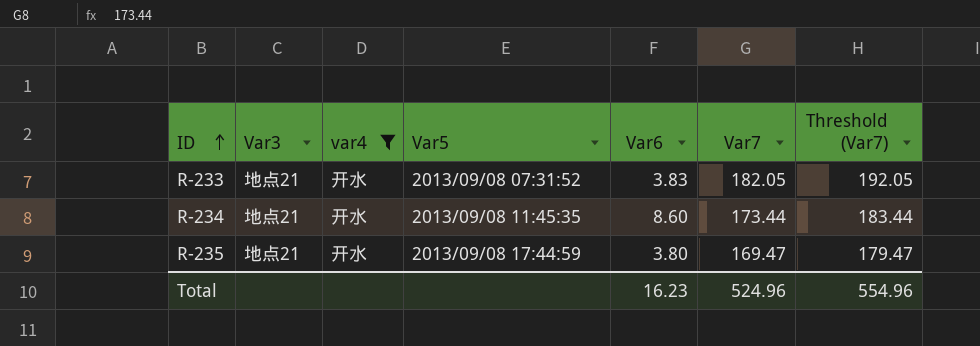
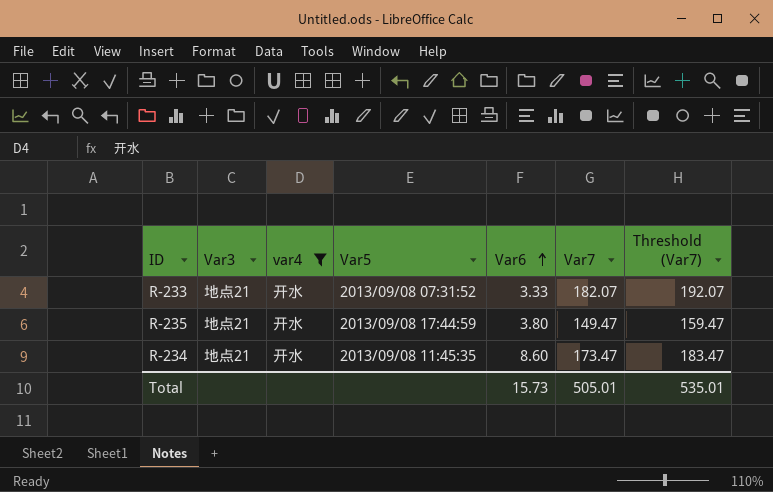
row order: ID ascending -> Var6 ascending
R-233 | Var6: 3.83 -> 3.33
R-233 | Var7: 182.05 -> 182.07
R-233 | Threshold (Var7): 192.05 -> 192.07
R-235 | Var7: 169.47 -> 149.47
R-235 | Threshold (Var7): 179.47 -> 159.47
R-234 | Var7: 173.44 -> 173.47
R-234 | Threshold (Var7): 183.44 -> 183.47
Total | Var6: 16.23 -> 15.73
Total | Var7: 524.96 -> 505.01
Total | Threshold (Var7): 554.96 -> 535.01

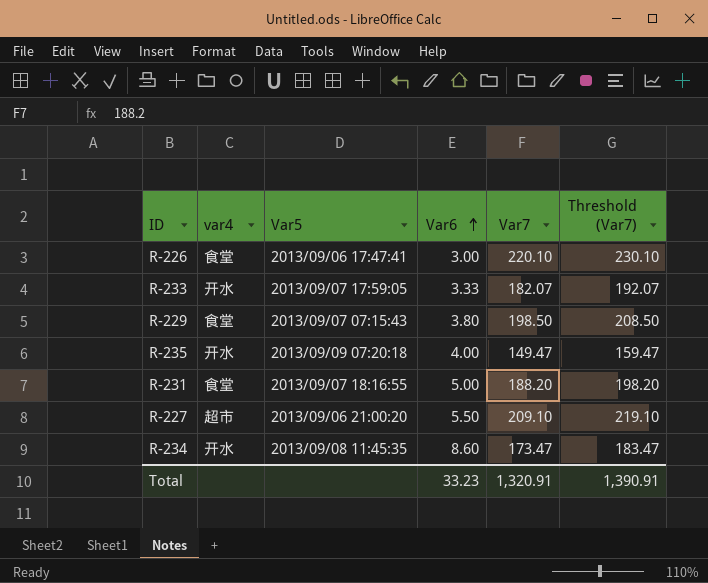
filter: var4 = 开水 -> none
column Var3 | position: 2 -> none
R-233 | Var5: 2013/09/08 07:31:52 -> 2013/09/07 17:59:05
R-235 | Var5: 2013/09/08 17:44:59 -> 2013/09/09 07:20:18
R-235 | Var6: 3.80 -> 4.00
Total | Var6: 15.73 -> 33.23
Total | Var7: 505.01 -> 1,320.91
Total | Threshold (Var7): 535.01 -> 1,390.91

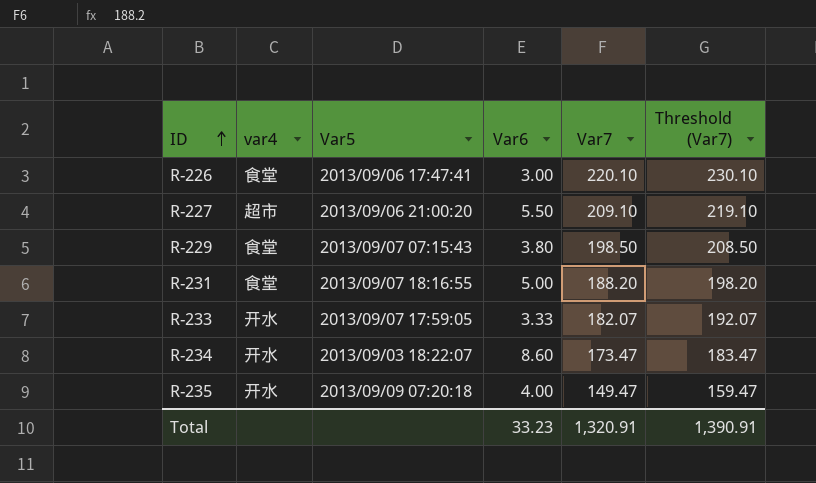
row order: Var6 ascending -> ID ascending
R-234 | Var5: 2013/09/08 11:45:35 -> 2013/09/03 18:22:07

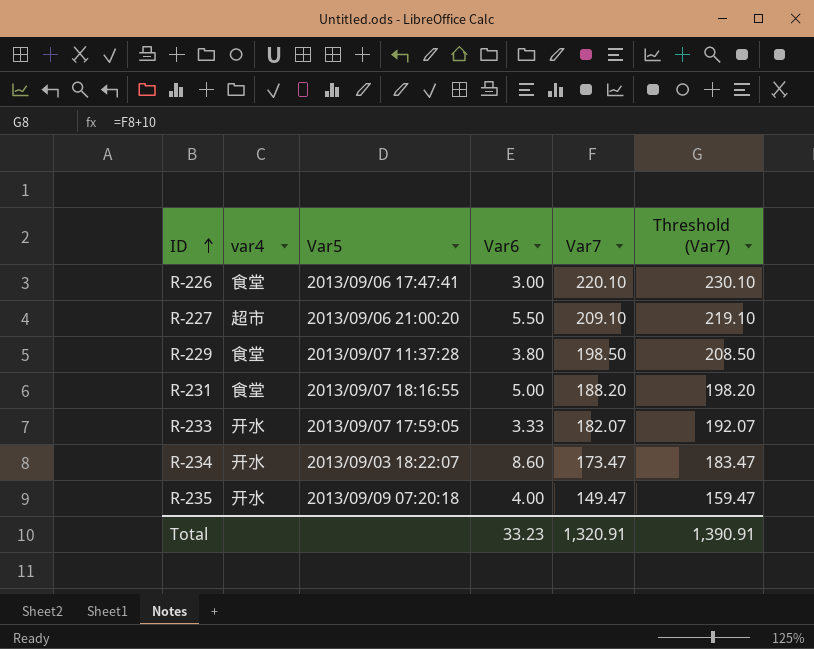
R-229 | Var5: 2013/09/07 07:15:43 -> 2013/09/07 11:37:28

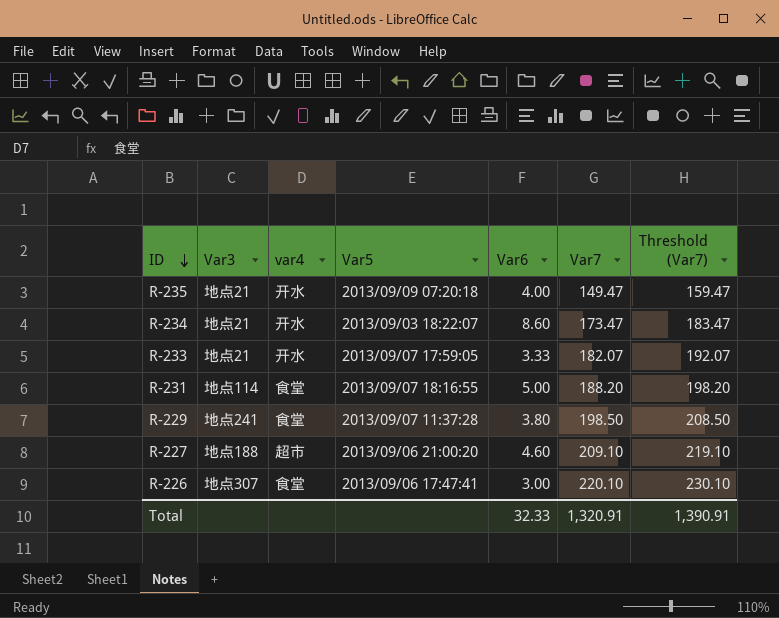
row order: ID ascending -> ID descending
column Var3 | position: none -> 2
R-227 | Var6: 5.50 -> 4.60
Total | Var6: 33.23 -> 32.33

